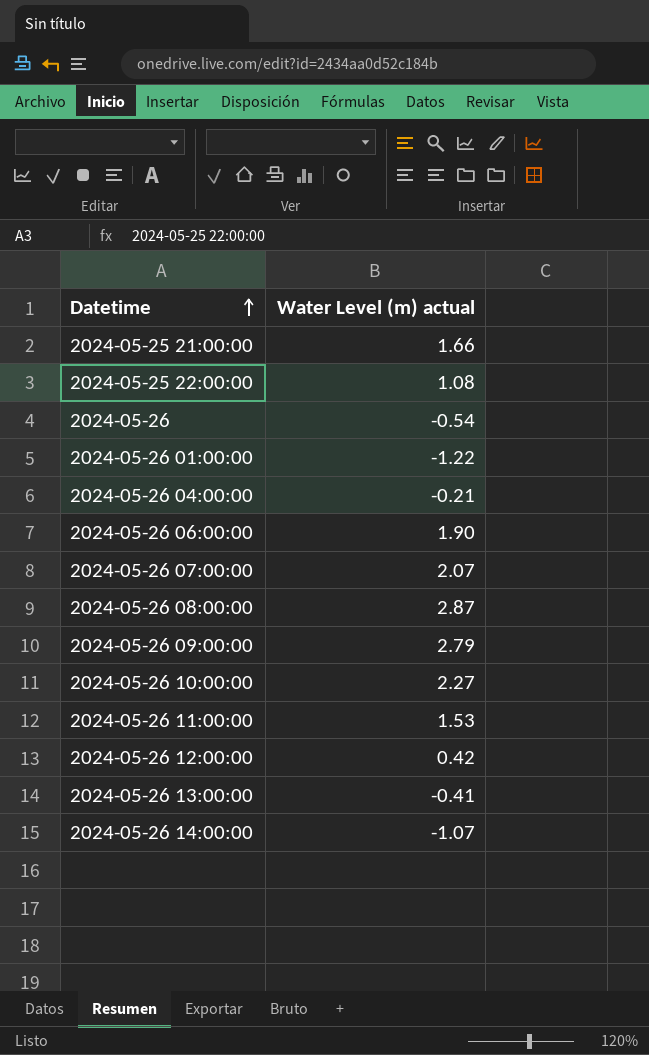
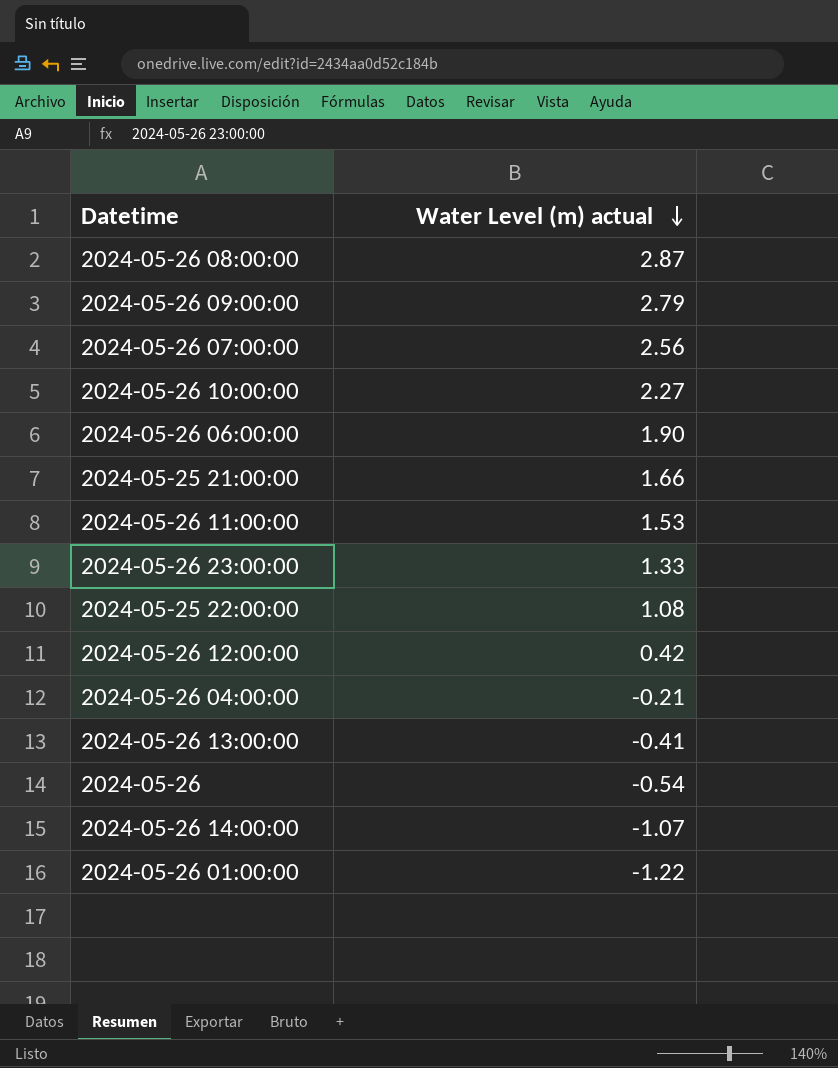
row order: Datetime ascending -> Water Level (m) actual descending
2024-05-26 07:00:00 | Water Level (m) actual: 2.07 -> 2.56
row 2024-05-26 23:00:00: none -> 1.33

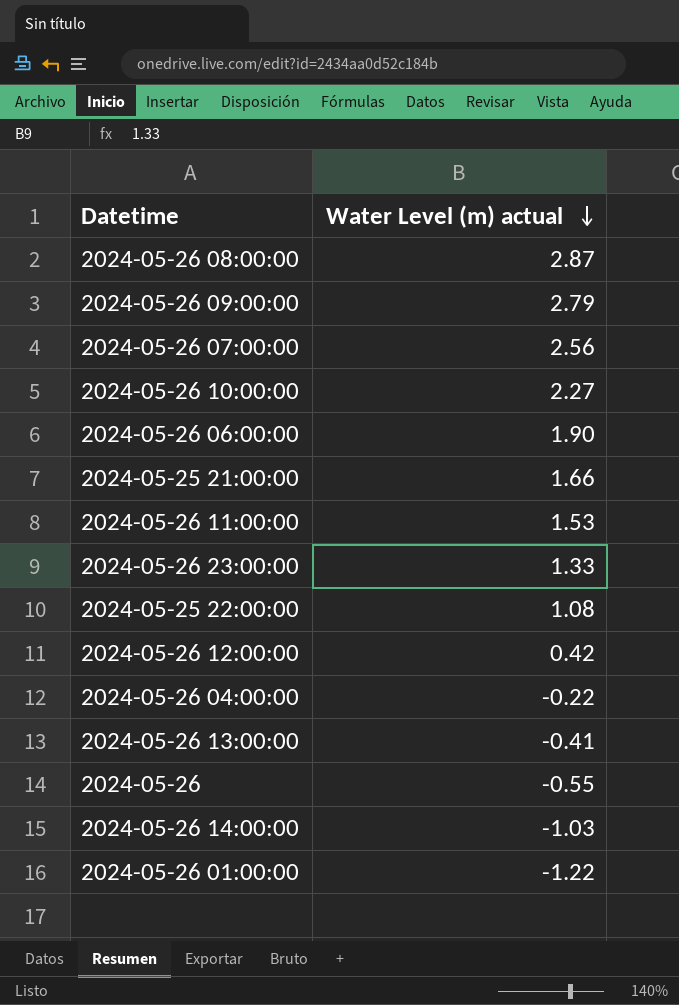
2024-05-26 04:00:00 | Water Level (m) actual: -0.21 -> -0.22
2024-05-26 | Water Level (m) actual: -0.54 -> -0.55
2024-05-26 14:00:00 | Water Level (m) actual: -1.07 -> -1.03

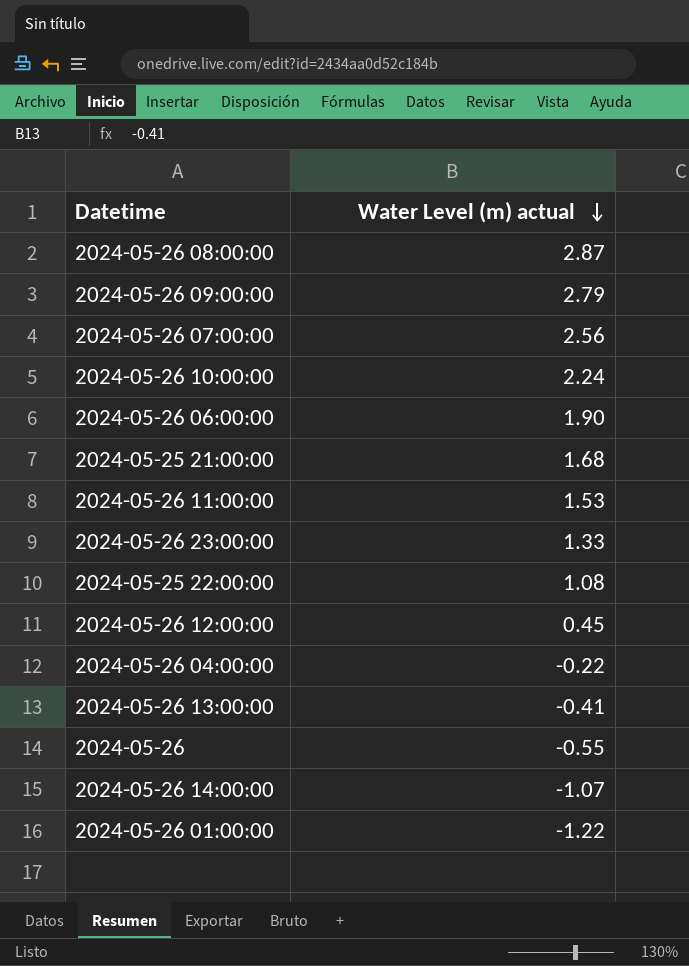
2024-05-26 10:00:00 | Water Level (m) actual: 2.27 -> 2.24
2024-05-25 21:00:00 | Water Level (m) actual: 1.66 -> 1.68
2024-05-26 12:00:00 | Water Level (m) actual: 0.42 -> 0.45
2024-05-26 14:00:00 | Water Level (m) actual: -1.03 -> -1.07

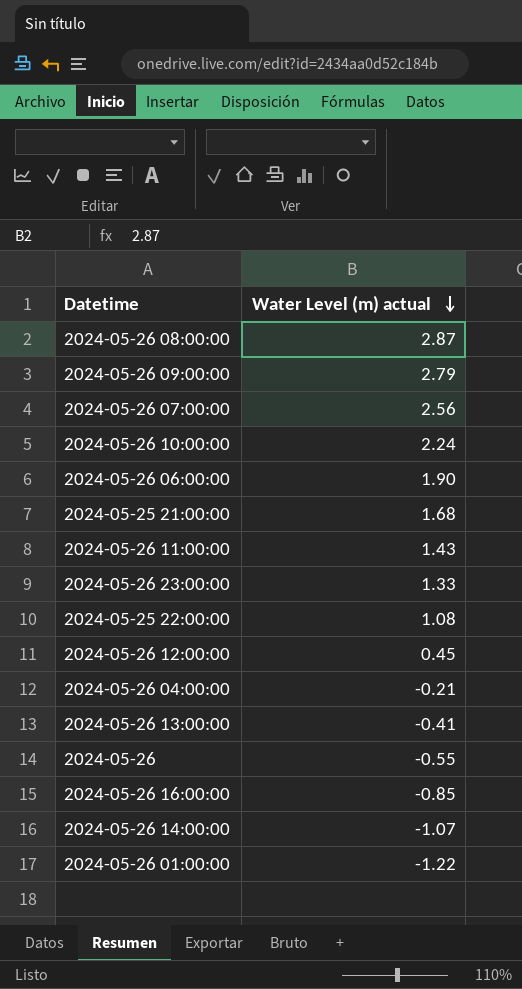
2024-05-26 11:00:00 | Water Level (m) actual: 1.53 -> 1.43
2024-05-26 04:00:00 | Water Level (m) actual: -0.22 -> -0.21
row 2024-05-26 16:00:00: none -> -0.85

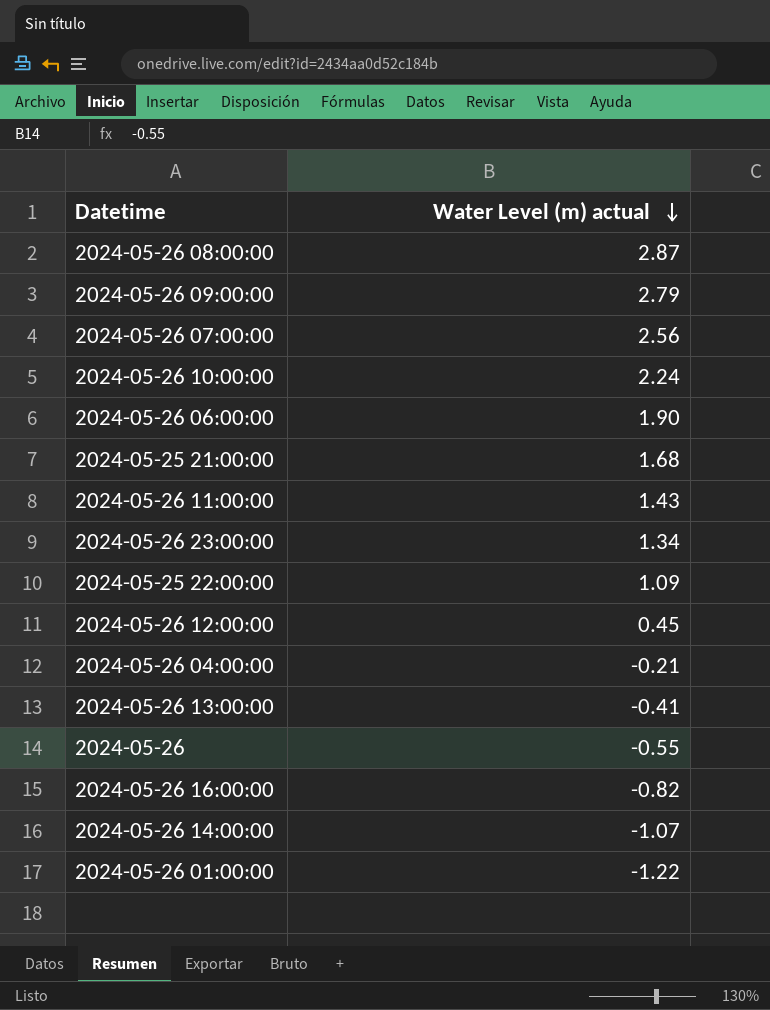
2024-05-26 23:00:00 | Water Level (m) actual: 1.33 -> 1.34
2024-05-25 22:00:00 | Water Level (m) actual: 1.08 -> 1.09
2024-05-26 16:00:00 | Water Level (m) actual: -0.85 -> -0.82

